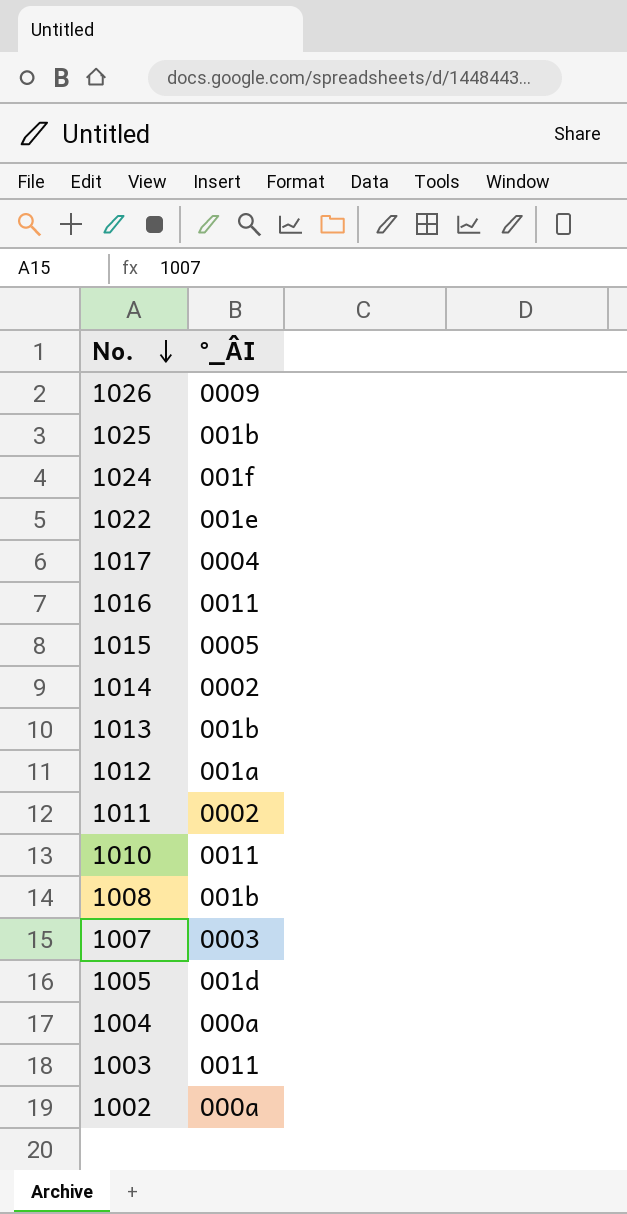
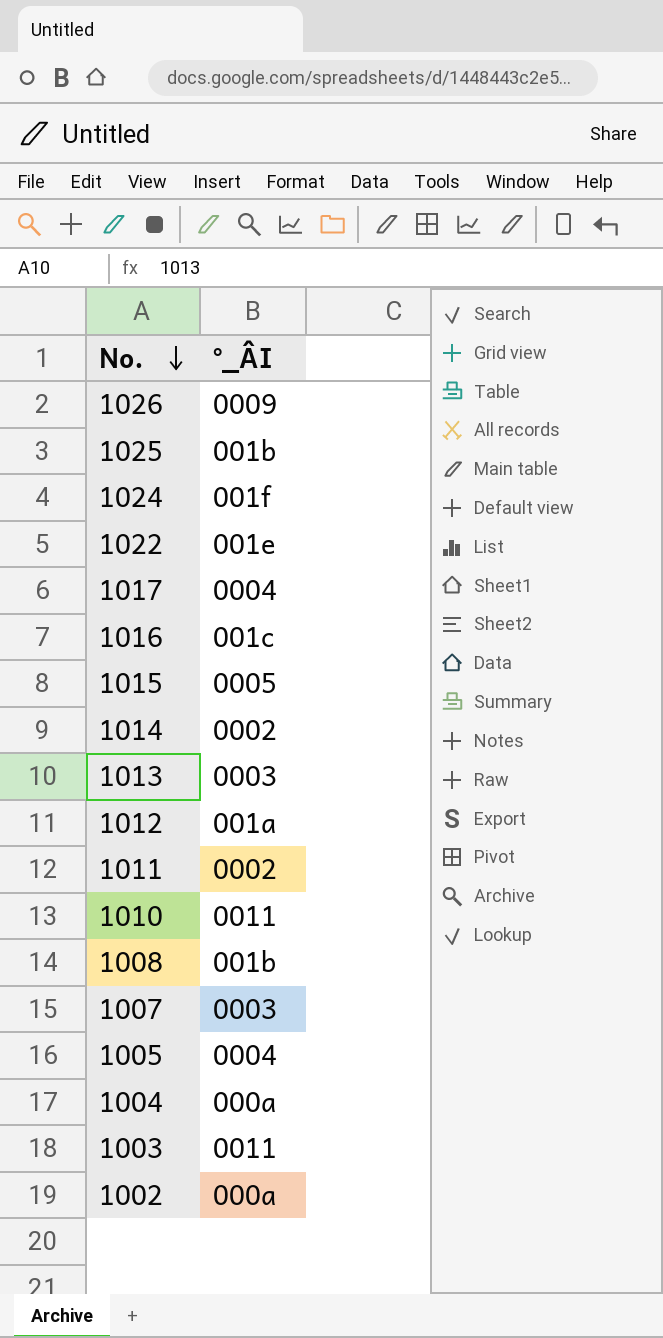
1016 | °_ÂI: 0011 -> 001c
1013 | °_ÂI: 001b -> 0003
1005 | °_ÂI: 001d -> 0004

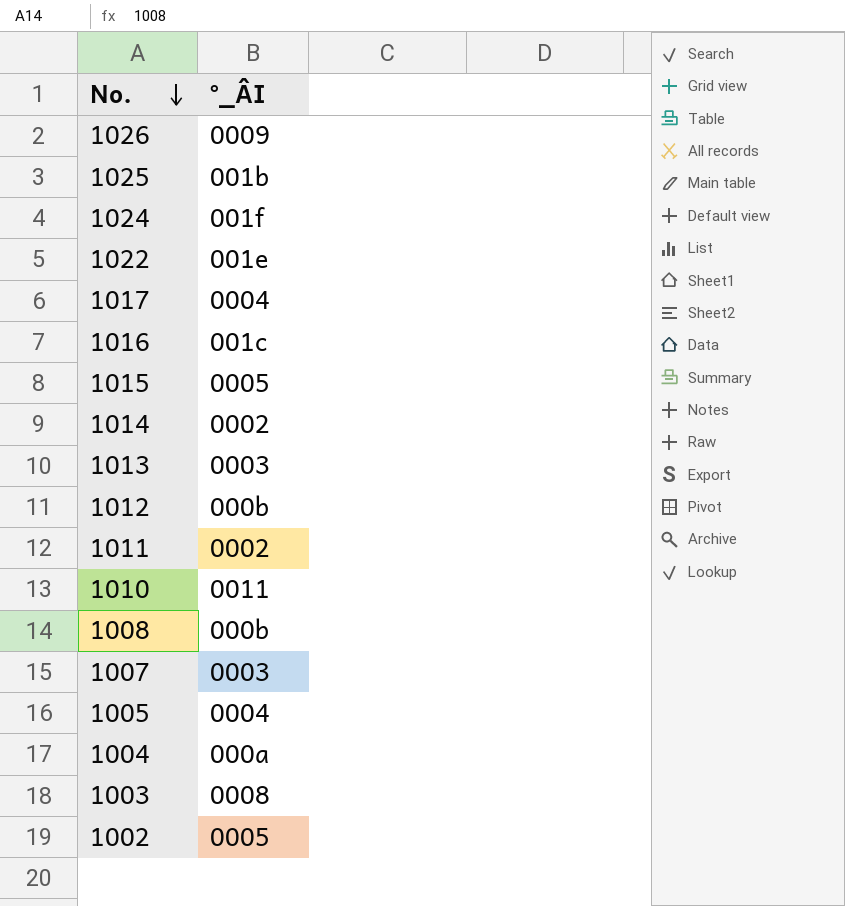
1012 | °_ÂI: 001a -> 000b
1008 | °_ÂI: 001b -> 000b
1003 | °_ÂI: 0011 -> 0008
1002 | °_ÂI: 000a -> 0005

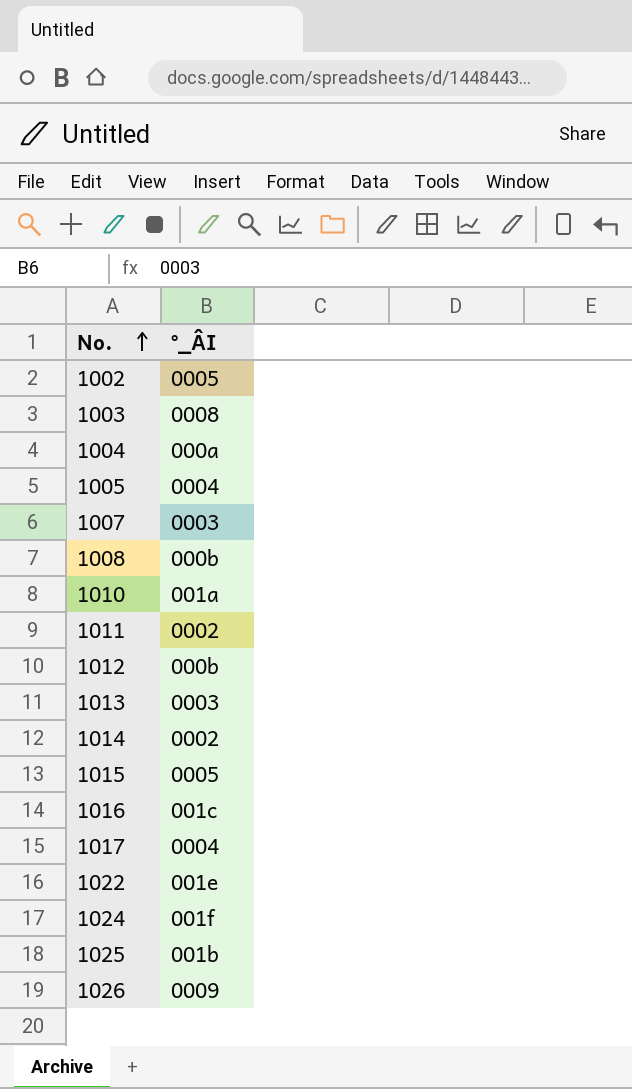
row order: No. descending -> No. ascending
1010 | °_ÂI: 0011 -> 001a

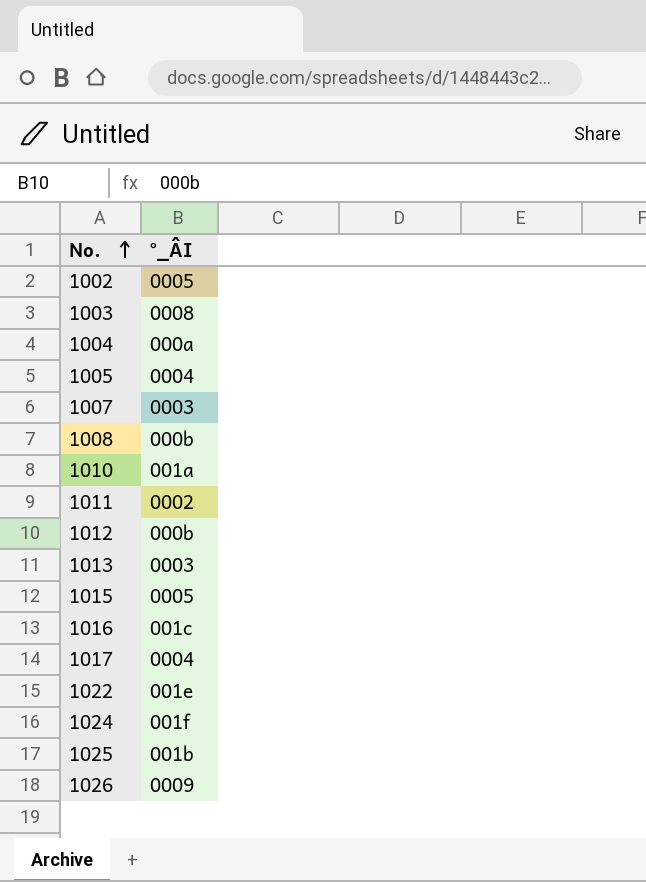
row 1014: 0002 -> none

